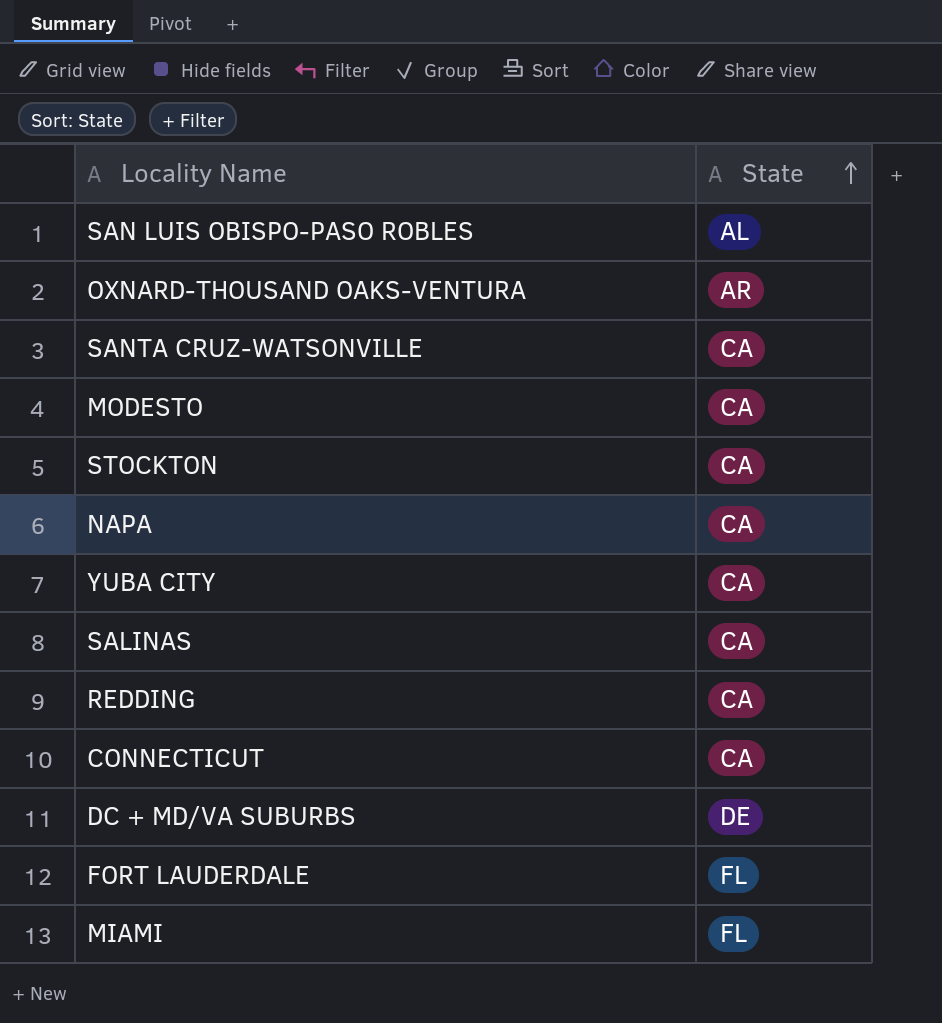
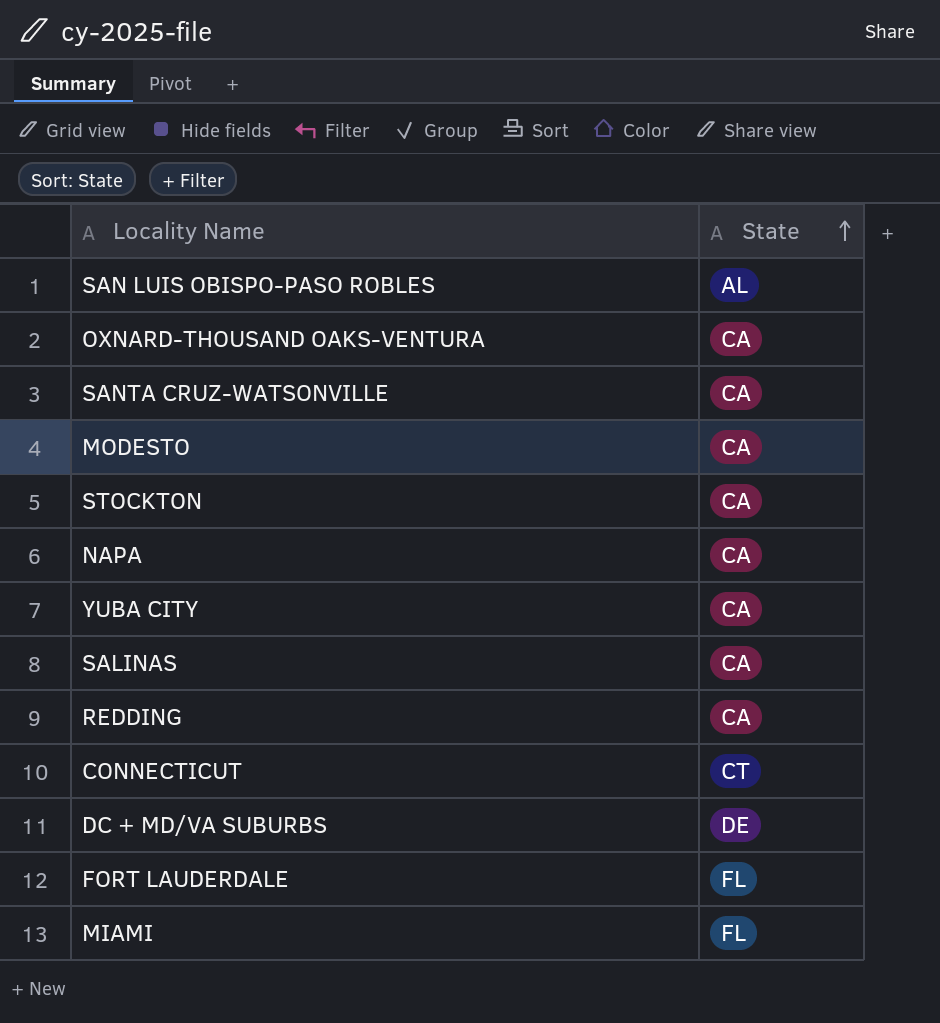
OXNARD-THOUSAND OAKS-VENTURA | State: AR -> CA
CONNECTICUT | State: CA -> CT

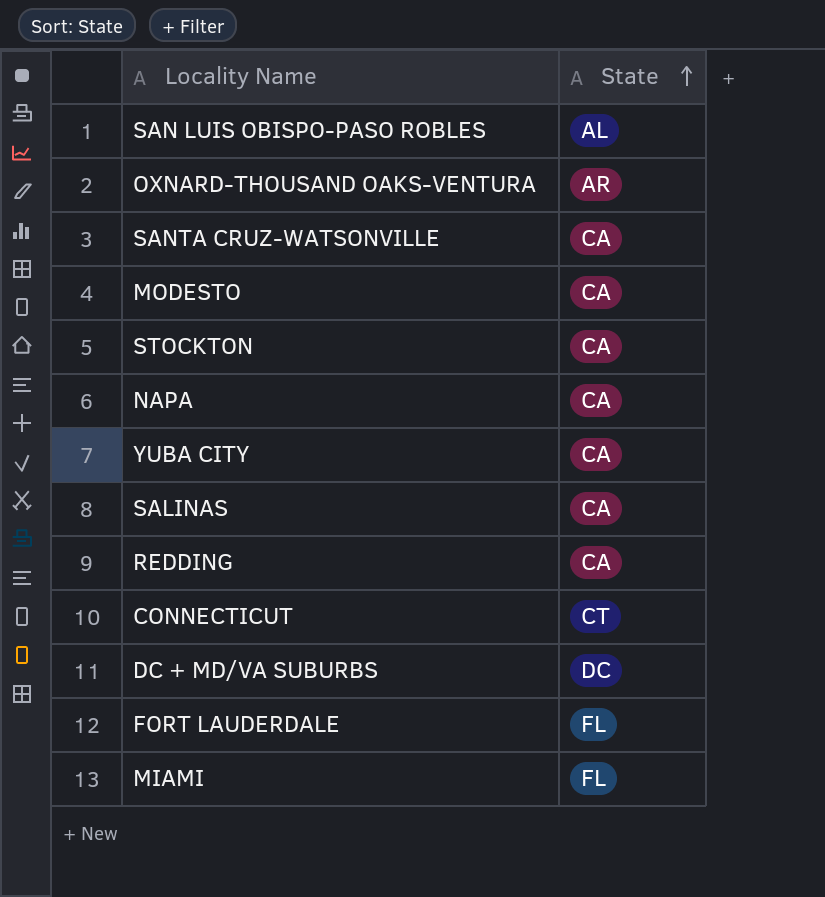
OXNARD-THOUSAND OAKS-VENTURA | State: CA -> AR
DC + MD/VA SUBURBS | State: DE -> DC

